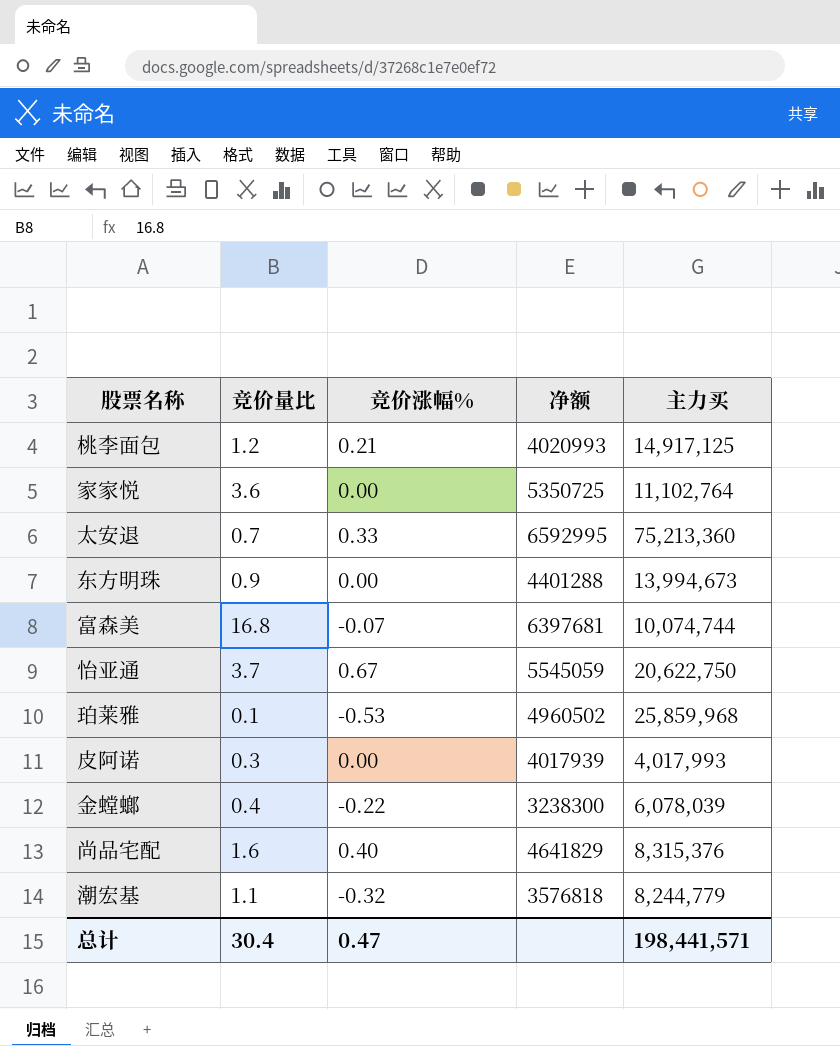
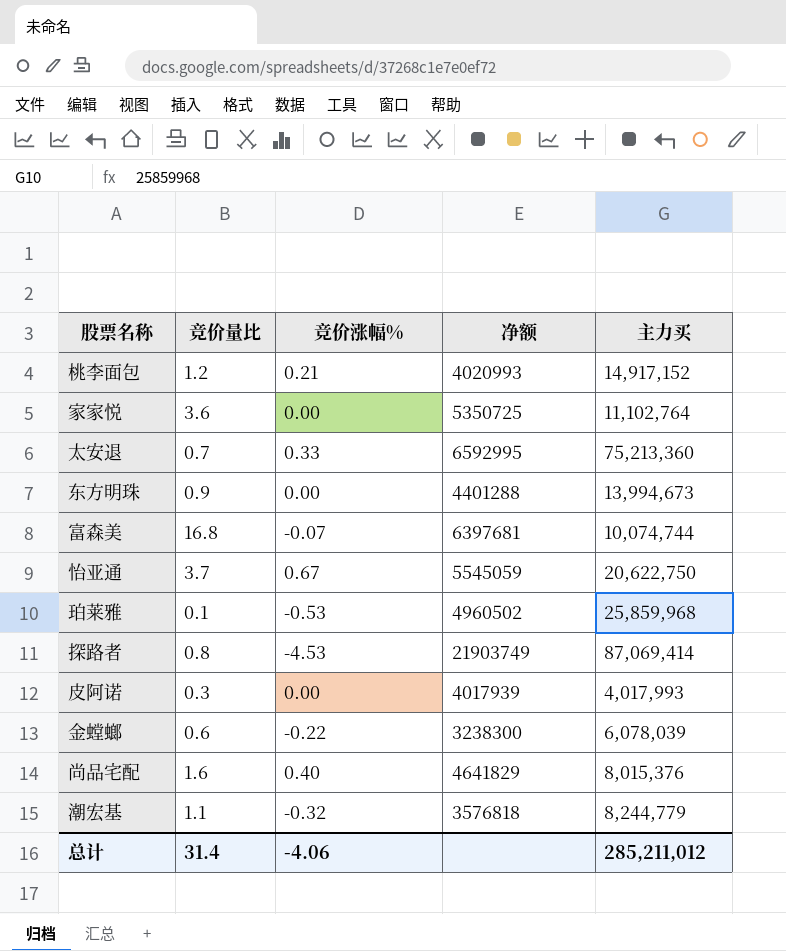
桃李面包 | 主力买: 14,917,125 -> 14,917,152
row 探路者: none -> 0.8 | -4.53 | 21903749 | 87,069,414
金螳螂 | 竞价量比: 0.4 -> 0.6
尚品宅配 | 主力买: 8,315,376 -> 8,015,376
总计 | 竞价量比: 30.4 -> 31.4
总计 | 竞价涨幅%: 0.47 -> -4.06
总计 | 主力买: 198,441,571 -> 285,211,012

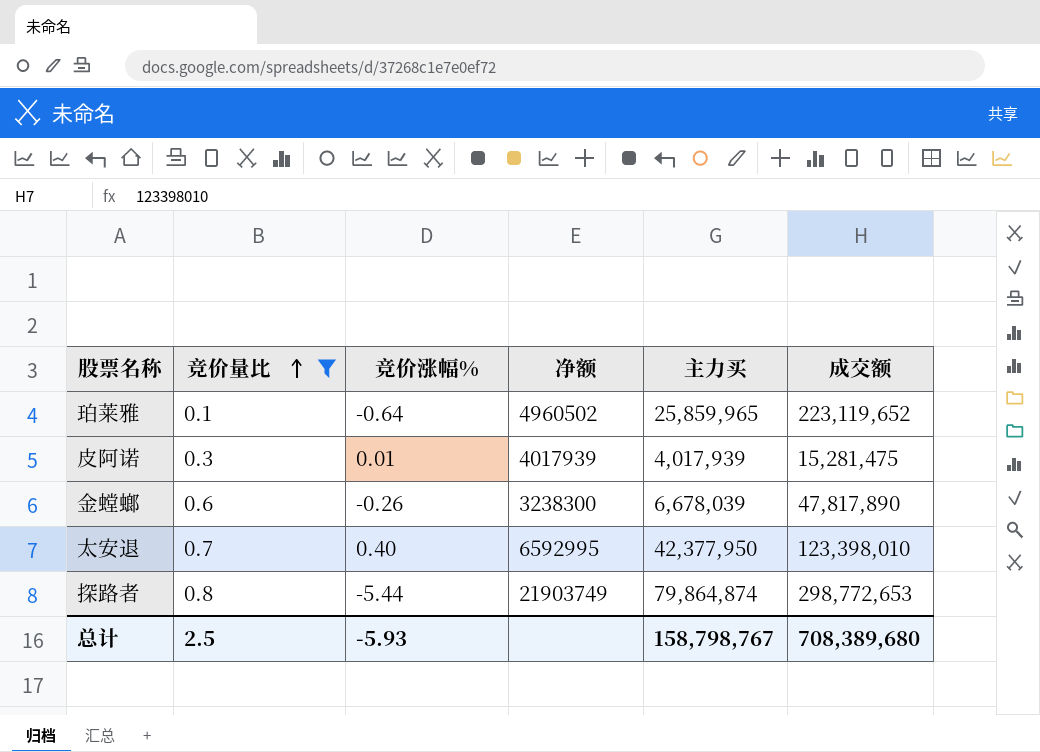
filter: none -> 竞价量比 <= 0.8
row order: none -> 竞价量比 ascending
column 成交额 | position: none -> 6
珀莱雅 | 竞价涨幅%: -0.53 -> -0.64
珀莱雅 | 主力买: 25,859,968 -> 25,859,965
皮阿诺 | 竞价涨幅%: 0.00 -> 0.01
皮阿诺 | 主力买: 4,017,993 -> 4,017,939
金螳螂 | 竞价涨幅%: -0.22 -> -0.26
金螳螂 | 主力买: 6,078,039 -> 6,678,039
太安退 | 竞价涨幅%: 0.33 -> 0.40
太安退 | 主力买: 75,213,360 -> 42,377,950
探路者 | 竞价涨幅%: -4.53 -> -5.44
探路者 | 主力买: 87,069,414 -> 79,864,874
总计 | 竞价量比: 31.4 -> 2.5
总计 | 竞价涨幅%: -4.06 -> -5.93
总计 | 主力买: 285,211,012 -> 158,798,767

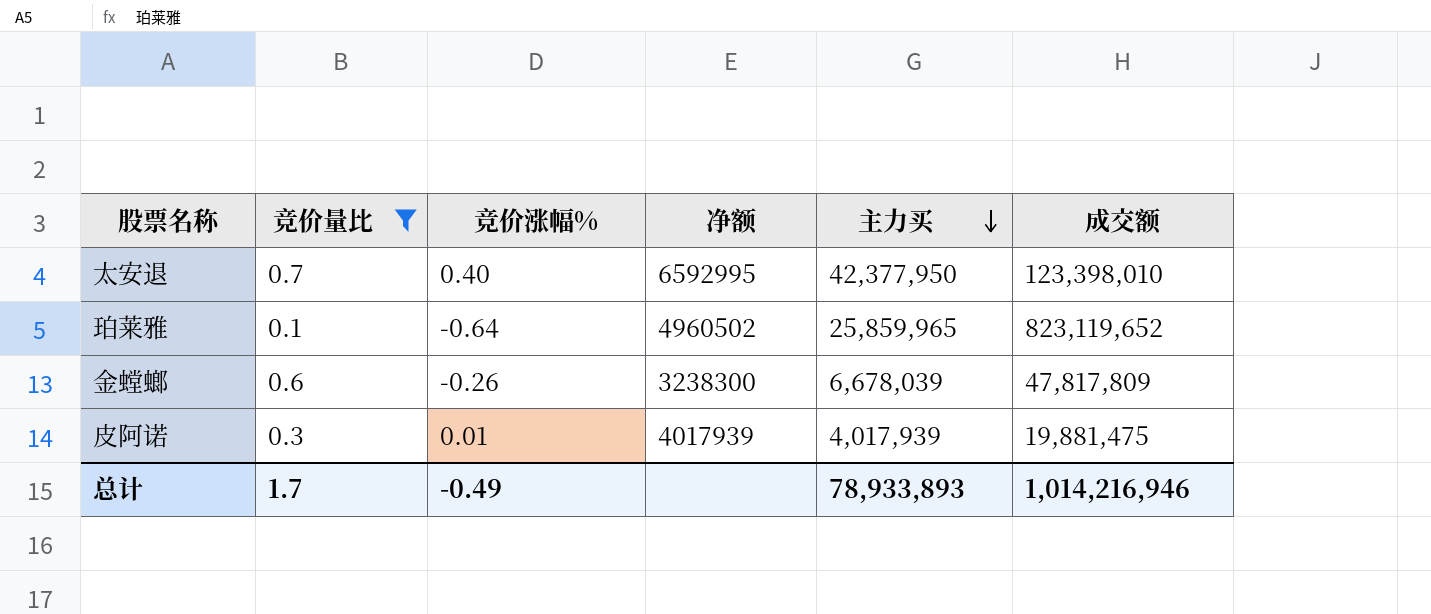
row order: 竞价量比 ascending -> 主力买 descending
row 探路者: 0.8 | -5.44 | 21903749 | 79,864,874 | 298,772,653 -> none
珀莱雅 | 成交额: 223,119,652 -> 823,119,652
金螳螂 | 成交额: 47,817,890 -> 47,817,809
皮阿诺 | 成交额: 15,281,475 -> 19,881,475
总计 | 竞价量比: 2.5 -> 1.7
总计 | 竞价涨幅%: -5.93 -> -0.49
总计 | 主力买: 158,798,767 -> 78,933,893
总计 | 成交额: 708,389,680 -> 1,014,216,946

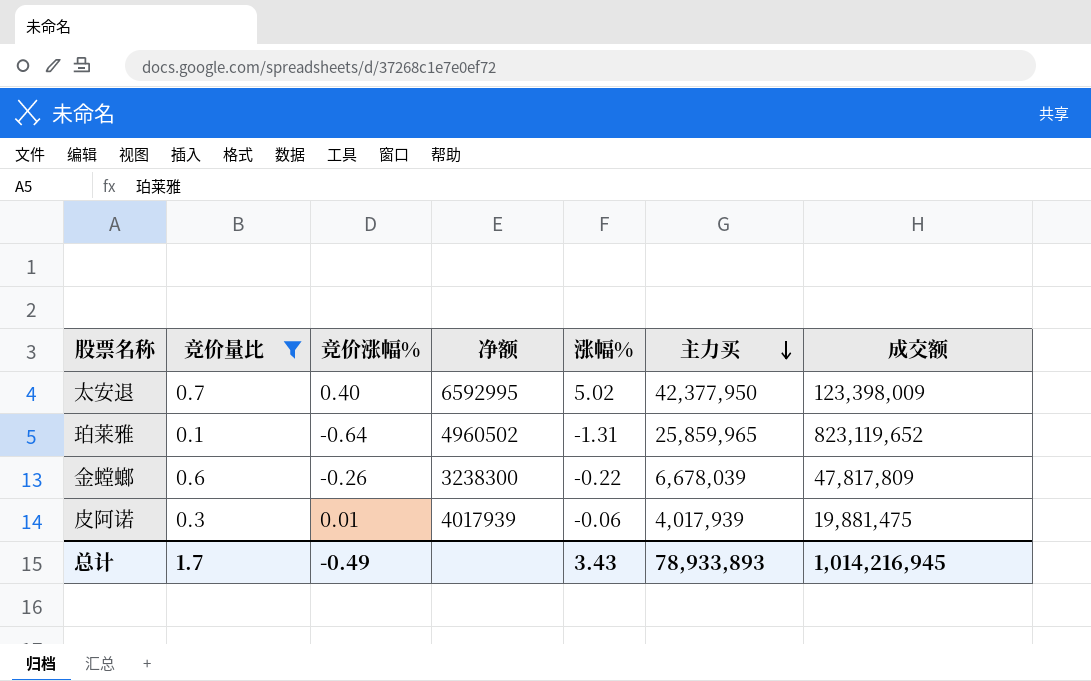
column 涨幅% | position: none -> 5
太安退 | 成交额: 123,398,010 -> 123,398,009
总计 | 成交额: 1,014,216,946 -> 1,014,216,945

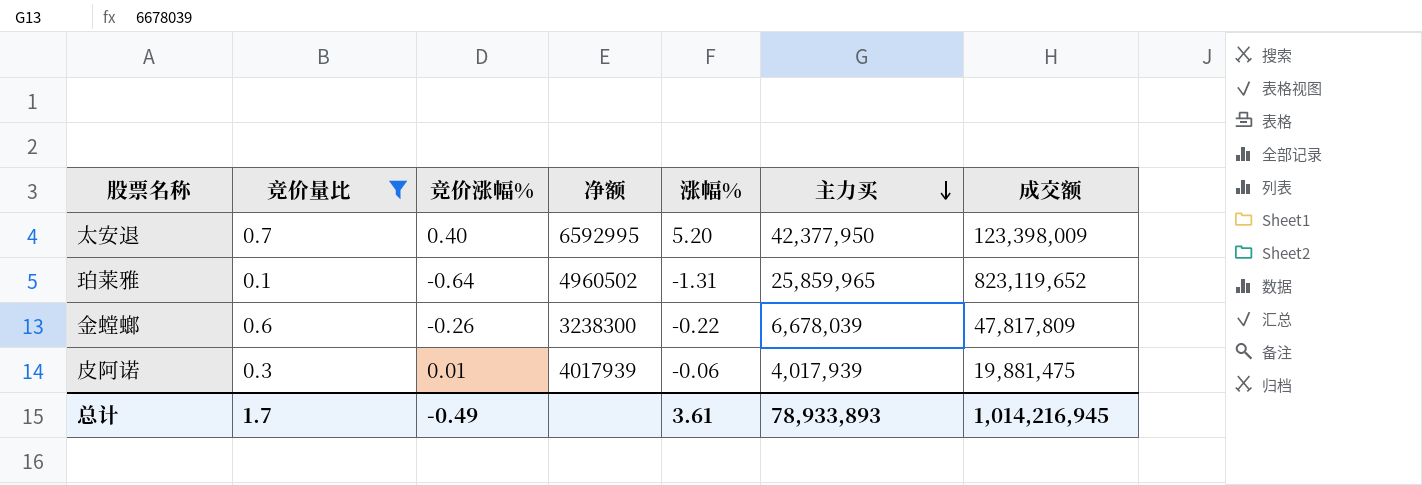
太安退 | 涨幅%: 5.02 -> 5.20
总计 | 涨幅%: 3.43 -> 3.61

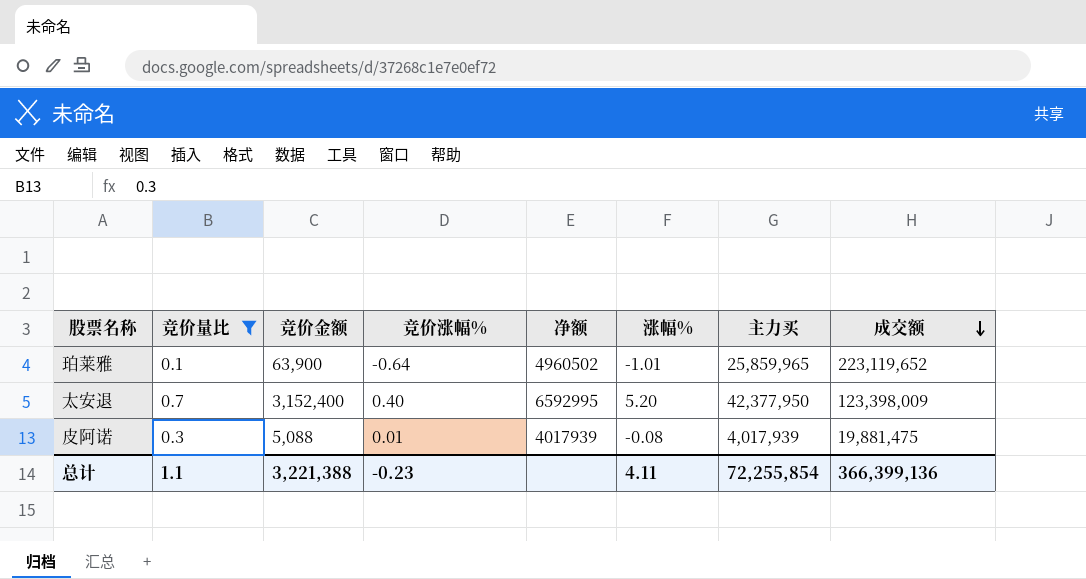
row order: 主力买 descending -> 成交额 descending
column 竞价金额 | position: none -> 3
row 金螳螂: 0.6 | -0.26 | 3238300 | -0.22 | 6,678,039 | 47,817,809 -> none
珀莱雅 | 涨幅%: -1.31 -> -1.01
珀莱雅 | 成交额: 823,119,652 -> 223,119,652
皮阿诺 | 涨幅%: -0.06 -> -0.08
总计 | 竞价量比: 1.7 -> 1.1
总计 | 竞价涨幅%: -0.49 -> -0.23
总计 | 涨幅%: 3.61 -> 4.11
总计 | 主力买: 78,933,893 -> 72,255,854
总计 | 成交额: 1,014,216,945 -> 366,399,136

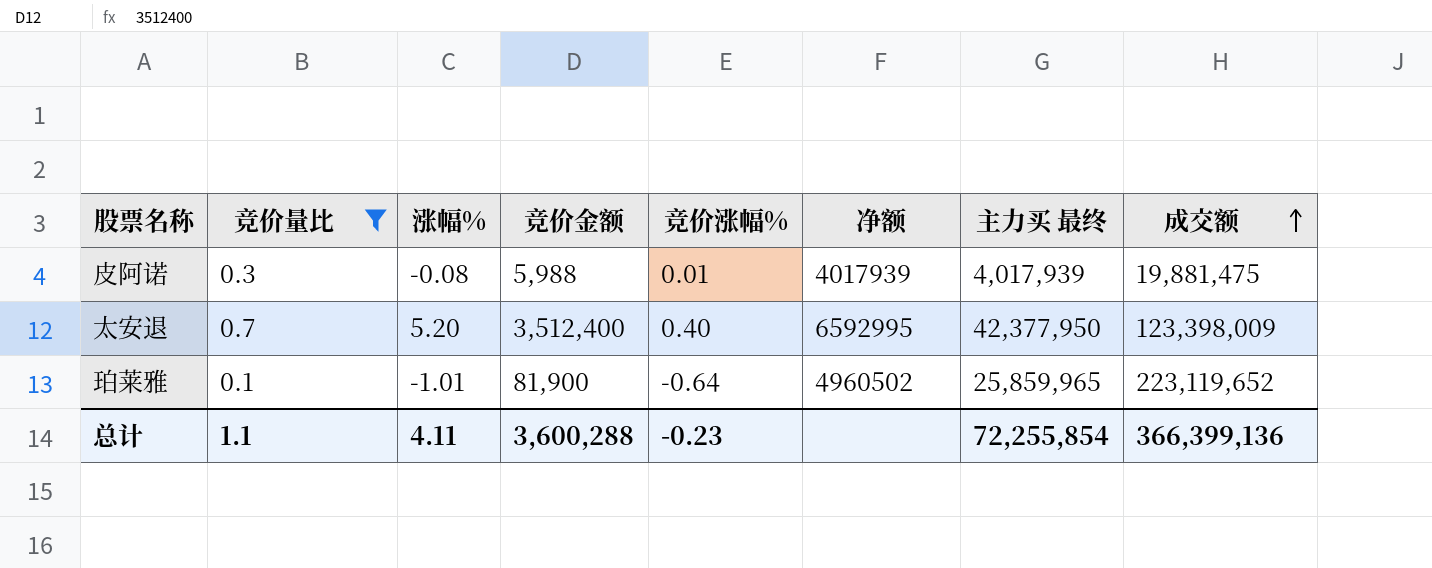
row order: 成交额 descending -> 成交额 ascending
column 涨幅% | position: 6 -> 3
column name: 主力买 -> 主力买 最终
皮阿诺 | 竞价金额: 5,088 -> 5,988
太安退 | 竞价金额: 3,152,400 -> 3,512,400
珀莱雅 | 竞价金额: 63,900 -> 81,900
总计 | 竞价金额: 3,221,388 -> 3,600,288

